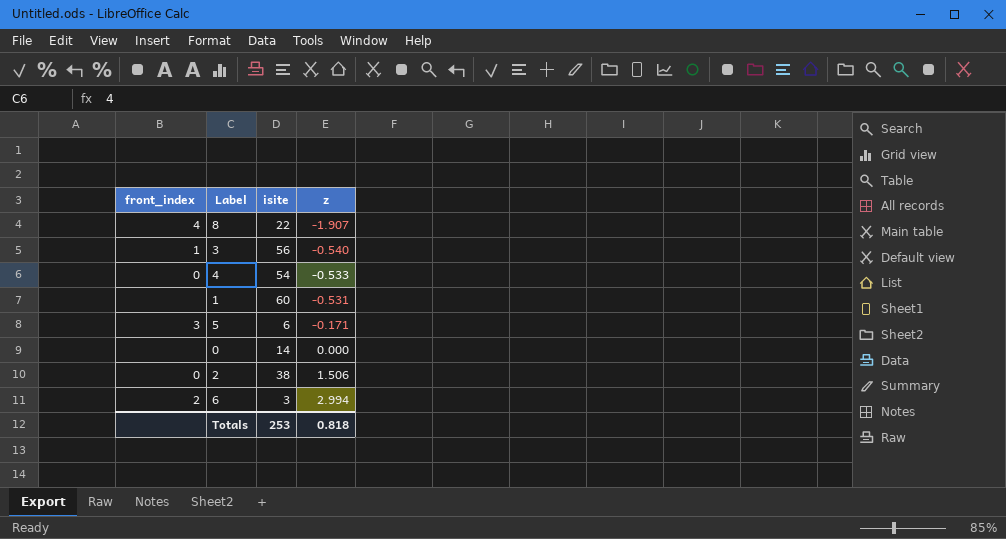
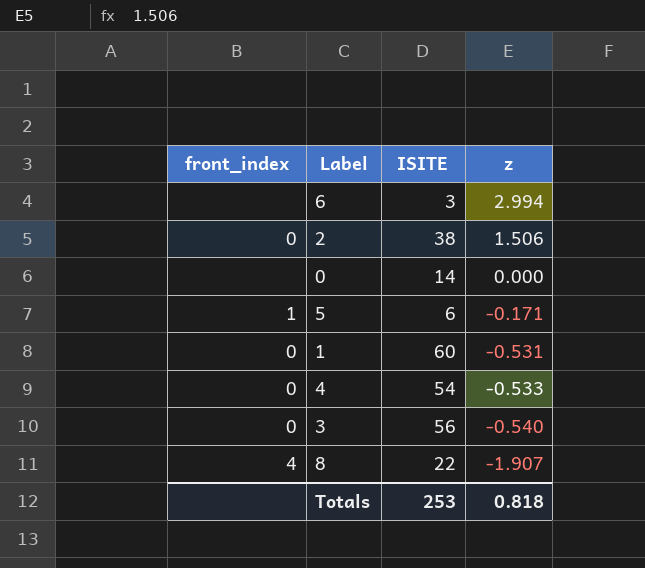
row order: z ascending -> z descending
column name: isite -> ISITE
6 | front_index: 2 -> none
5 | front_index: 3 -> 1
1 | front_index: none -> 0
3 | front_index: 1 -> 0

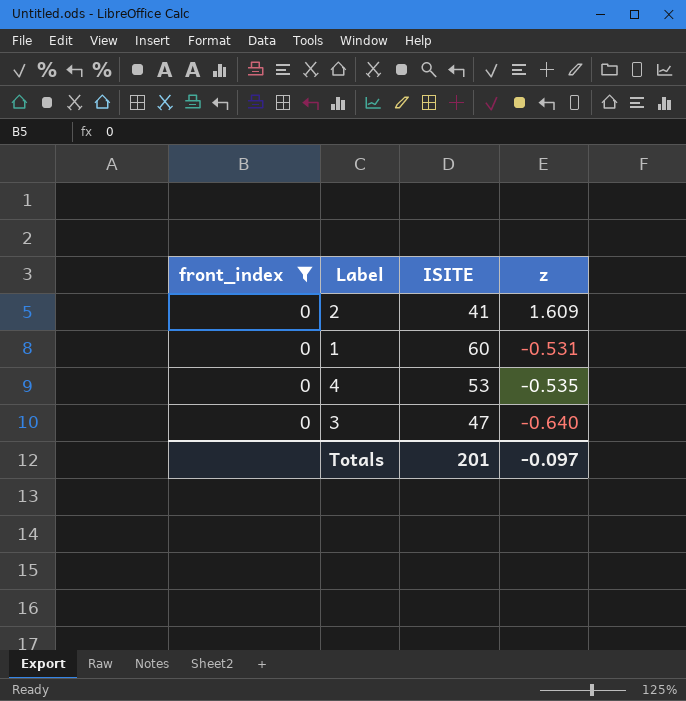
filter: none -> front_index = 0
2 | ISITE: 38 -> 41
2 | z: 1.506 -> 1.609
4 | ISITE: 54 -> 53
4 | z: -0.533 -> -0.535
3 | ISITE: 56 -> 47
3 | z: -0.540 -> -0.640
Totals | ISITE: 253 -> 201
Totals | z: 0.818 -> -0.097

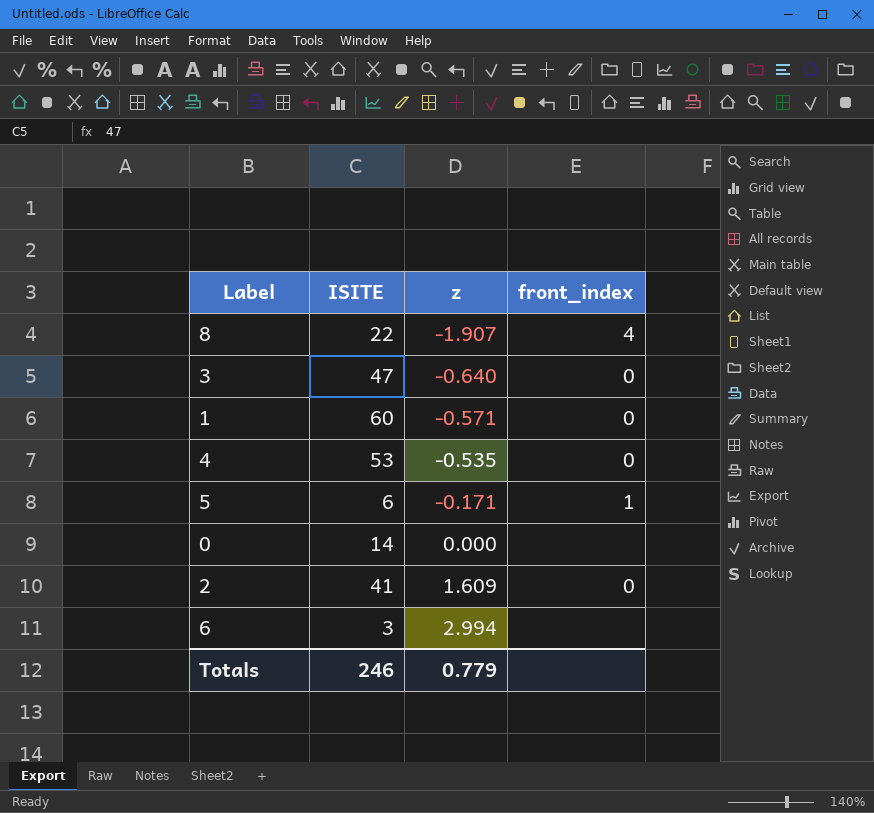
filter: front_index = 0 -> none
row order: z descending -> z ascending
column front_index | position: 1 -> 4
1 | z: -0.531 -> -0.571
Totals | ISITE: 201 -> 246
Totals | z: -0.097 -> 0.779

